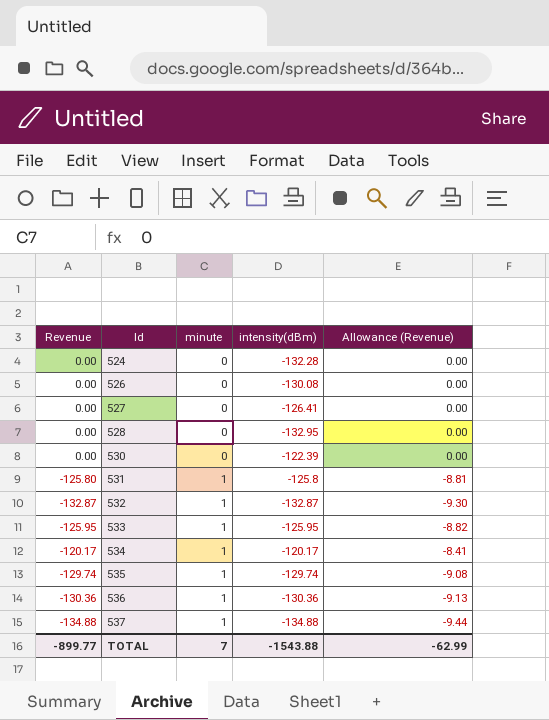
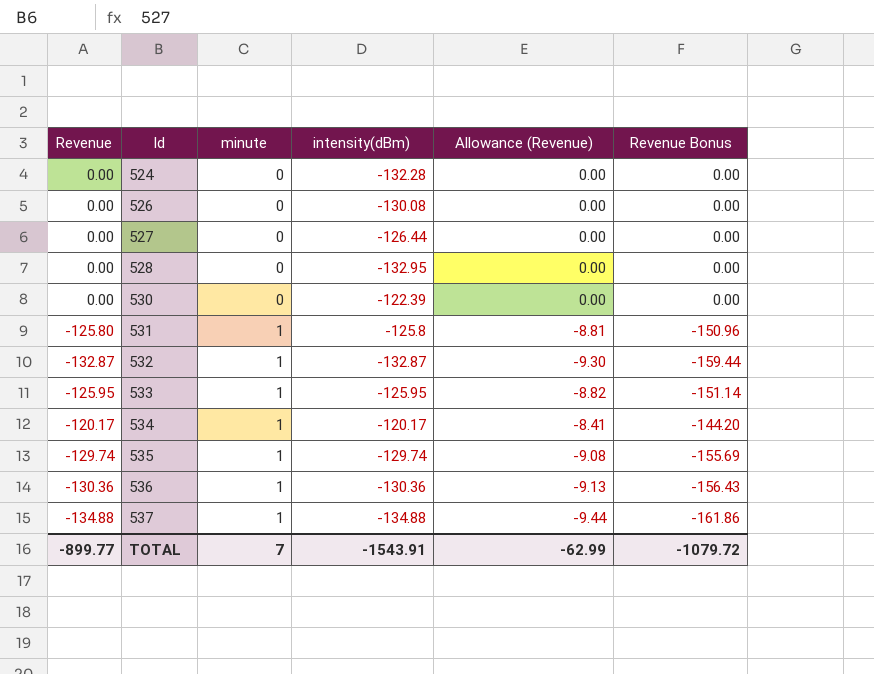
column Revenue Bonus | formula: none -> [Revenue] * 1.2
527 | intensity(dBm): -126.41 -> -126.44
TOTAL | intensity(dBm): -1543.88 -> -1543.91

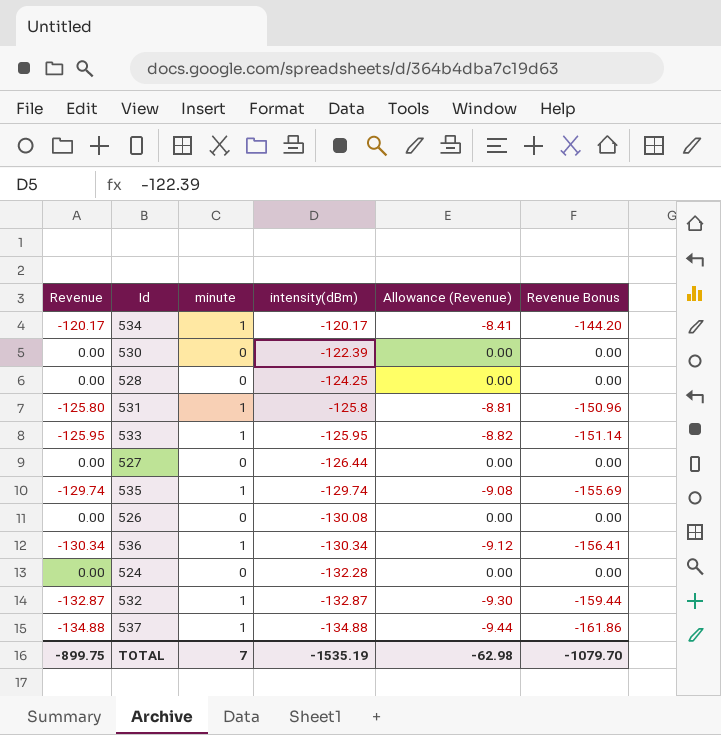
row order: Id ascending -> intensity(dBm) descending
528 | intensity(dBm): -132.95 -> -124.25
536 | Revenue: -130.36 -> -130.34
536 | intensity(dBm): -130.36 -> -130.34
536 | Allowance (Revenue): -9.13 -> -9.12
536 | Revenue Bonus: -156.43 -> -156.41
TOTAL | Revenue: -899.77 -> -899.75
TOTAL | intensity(dBm): -1543.91 -> -1535.19
TOTAL | Allowance (Revenue): -62.99 -> -62.98
TOTAL | Revenue Bonus: -1079.72 -> -1079.70

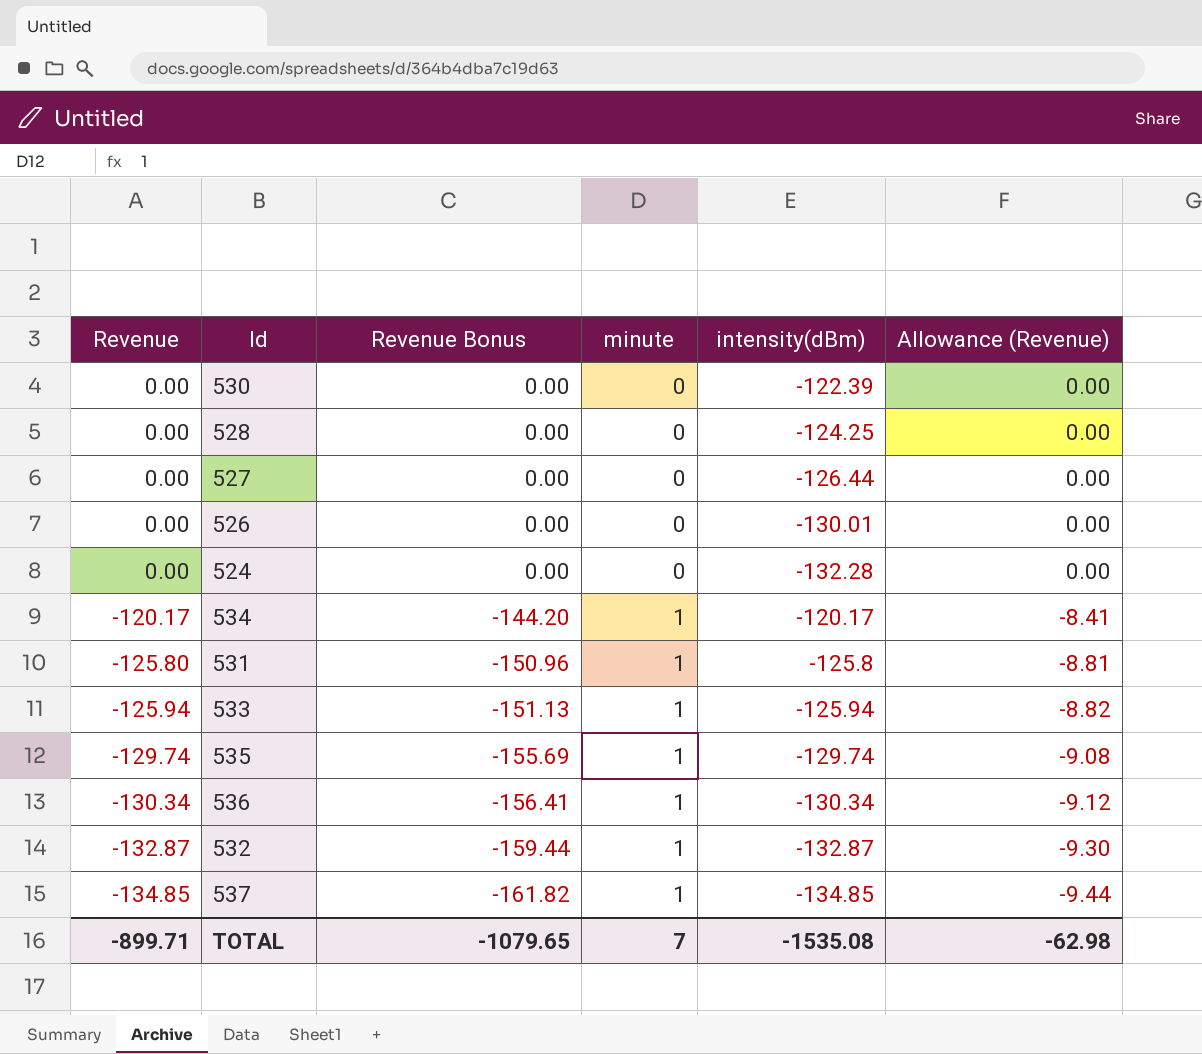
row order: intensity(dBm) descending -> Revenue descending
column Revenue Bonus | position: 6 -> 3
526 | intensity(dBm): -130.08 -> -130.01
533 | Revenue: -125.95 -> -125.94
533 | Revenue Bonus: -151.14 -> -151.13
533 | intensity(dBm): -125.95 -> -125.94
537 | Revenue: -134.88 -> -134.85
537 | Revenue Bonus: -161.86 -> -161.82
537 | intensity(dBm): -134.88 -> -134.85
TOTAL | Revenue: -899.75 -> -899.71
TOTAL | Revenue Bonus: -1079.70 -> -1079.65
TOTAL | intensity(dBm): -1535.19 -> -1535.08

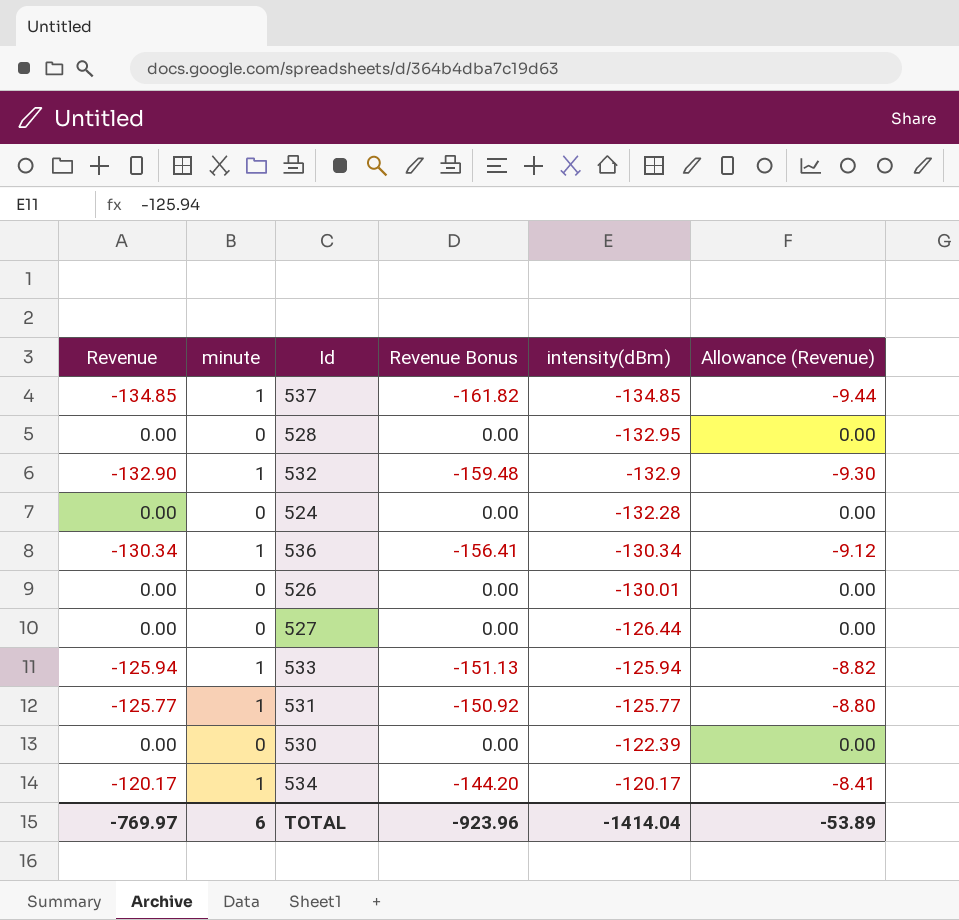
row order: Revenue descending -> intensity(dBm) ascending
column minute | position: 4 -> 2
row 535: -129.74 | -155.69 | 1 | -129.74 | -9.08 -> none
528 | intensity(dBm): -124.25 -> -132.95
532 | Revenue: -132.87 -> -132.90
532 | Revenue Bonus: -159.44 -> -159.48
532 | intensity(dBm): -132.87 -> -132.9
531 | Revenue: -125.80 -> -125.77
531 | Revenue Bonus: -150.96 -> -150.92
531 | intensity(dBm): -125.8 -> -125.77
531 | Allowance (Revenue): -8.81 -> -8.80
TOTAL | Revenue: -899.71 -> -769.97
TOTAL | minute: 7 -> 6
TOTAL | Revenue Bonus: -1079.65 -> -923.96
TOTAL | intensity(dBm): -1535.08 -> -1414.04
TOTAL | Allowance (Revenue): -62.98 -> -53.89

